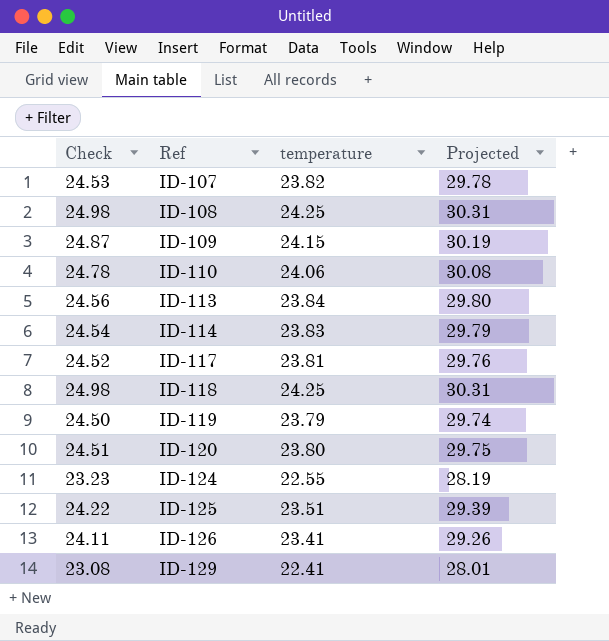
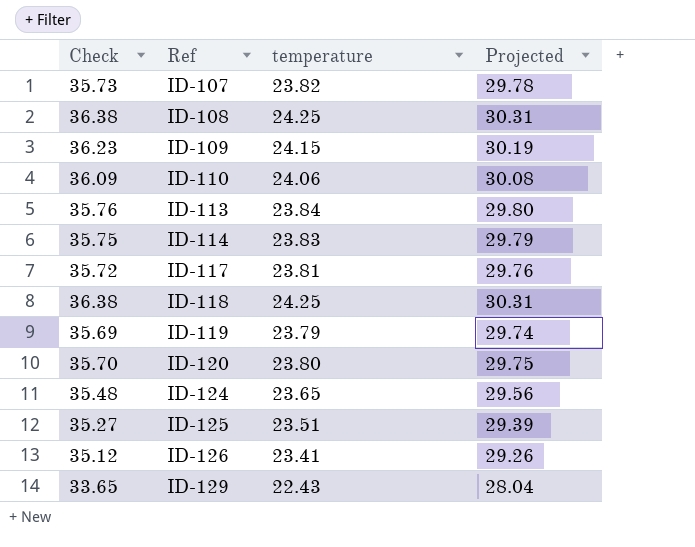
column Check | formula: [temperature] * 1.03 -> [temperature] * 1.5
ID-124 | temperature: 22.55 -> 23.65
ID-124 | Projected: 28.19 -> 29.56
ID-129 | temperature: 22.41 -> 22.43
ID-129 | Projected: 28.01 -> 28.04

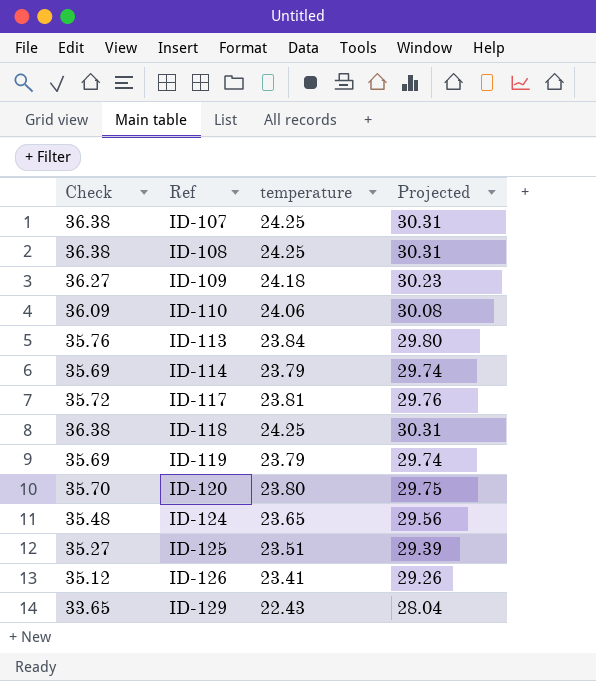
ID-107 | Check: 35.73 -> 36.38
ID-107 | temperature: 23.82 -> 24.25
ID-107 | Projected: 29.78 -> 30.31
ID-109 | Check: 36.23 -> 36.27
ID-109 | temperature: 24.15 -> 24.18
ID-109 | Projected: 30.19 -> 30.23
ID-114 | Check: 35.75 -> 35.69
ID-114 | temperature: 23.83 -> 23.79
ID-114 | Projected: 29.79 -> 29.74

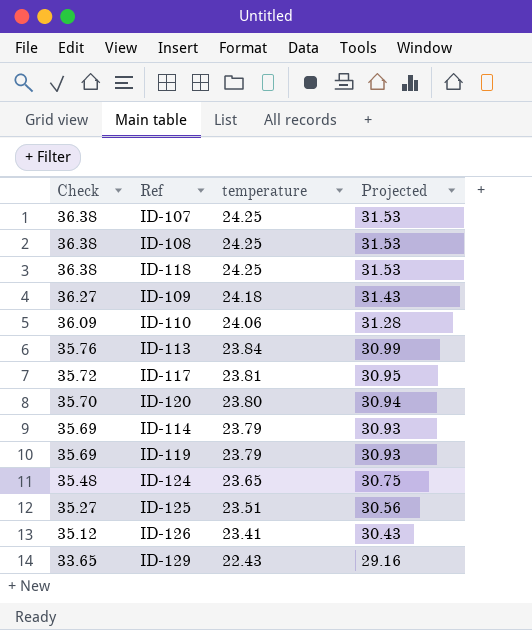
row order: Ref ascending -> Check descending
column Projected | formula: [temperature] * 1.25 -> [temperature] * 1.3

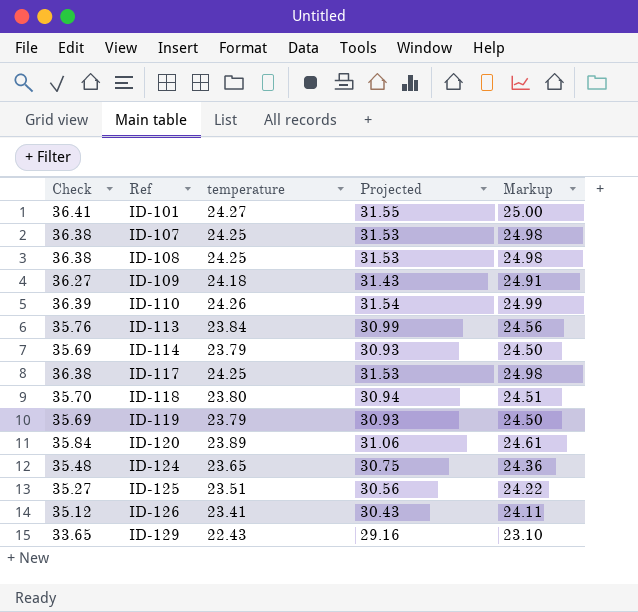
row order: Check descending -> Ref ascending
column Markup | formula: none -> [temperature] * 1.03
row ID-101: none -> 36.41 | 24.27 | 31.55 | 25.00
ID-110 | Check: 36.09 -> 36.39
ID-110 | temperature: 24.06 -> 24.26
ID-110 | Projected: 31.28 -> 31.54
ID-117 | Check: 35.72 -> 36.38
ID-117 | temperature: 23.81 -> 24.25
ID-117 | Projected: 30.95 -> 31.53
ID-118 | Check: 36.38 -> 35.70
ID-118 | temperature: 24.25 -> 23.80
ID-118 | Projected: 31.53 -> 30.94
ID-120 | Check: 35.70 -> 35.84
ID-120 | temperature: 23.80 -> 23.89
ID-120 | Projected: 30.94 -> 31.06

